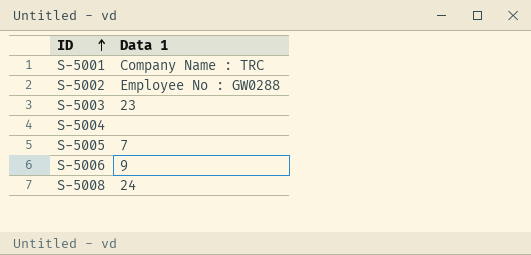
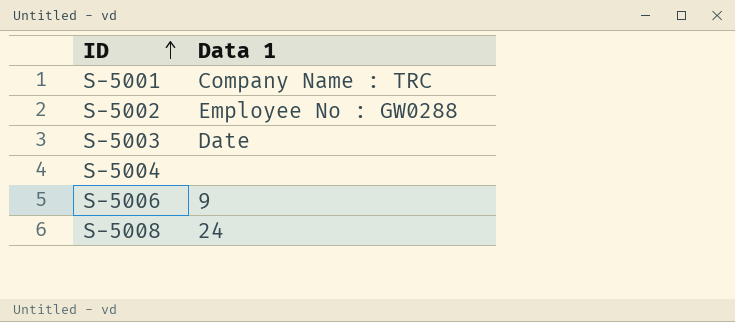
row S-5005: 7 -> none
S-5003 | Data 1: 23 -> Date

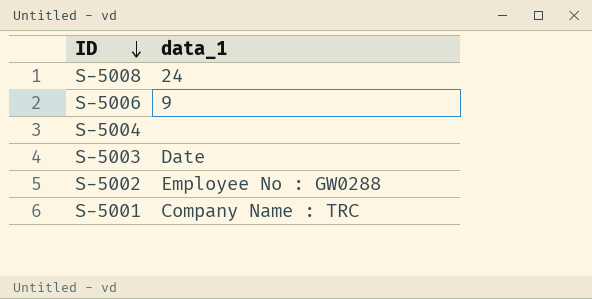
row order: ID ascending -> ID descending
column name: Data 1 -> data_1

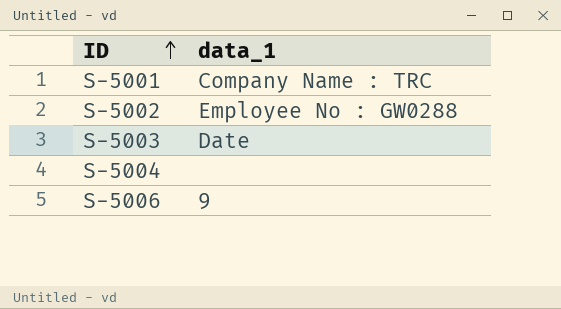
row order: ID descending -> ID ascending
row S-5008: 24 -> none

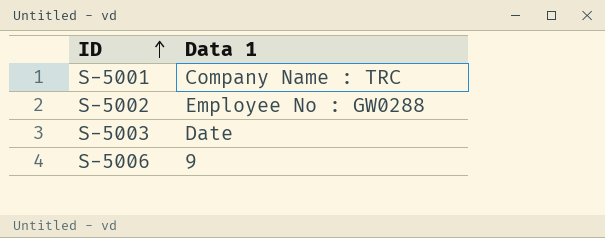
column name: data_1 -> Data 1
row S-5004: none -> none

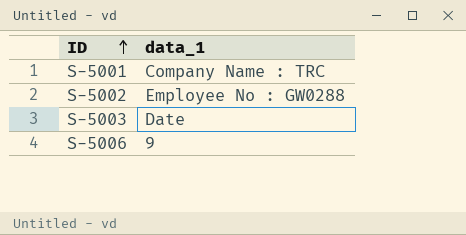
column name: Data 1 -> data_1

